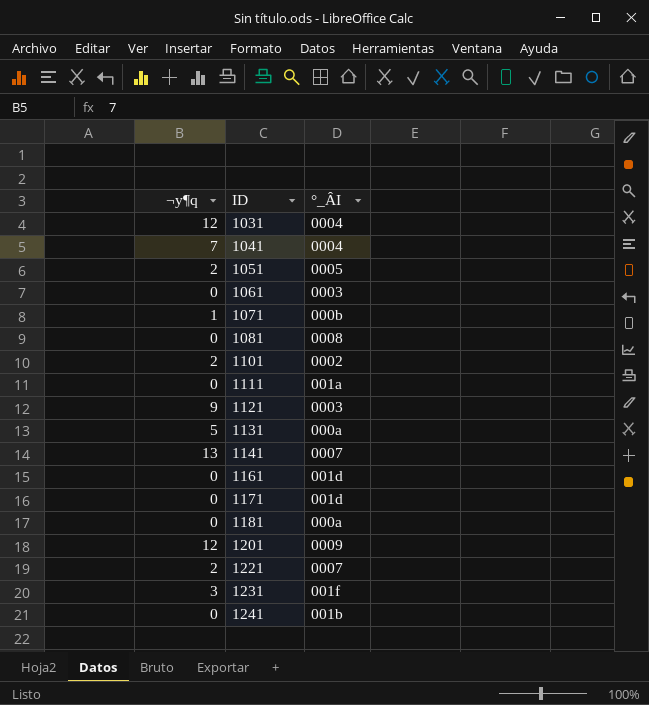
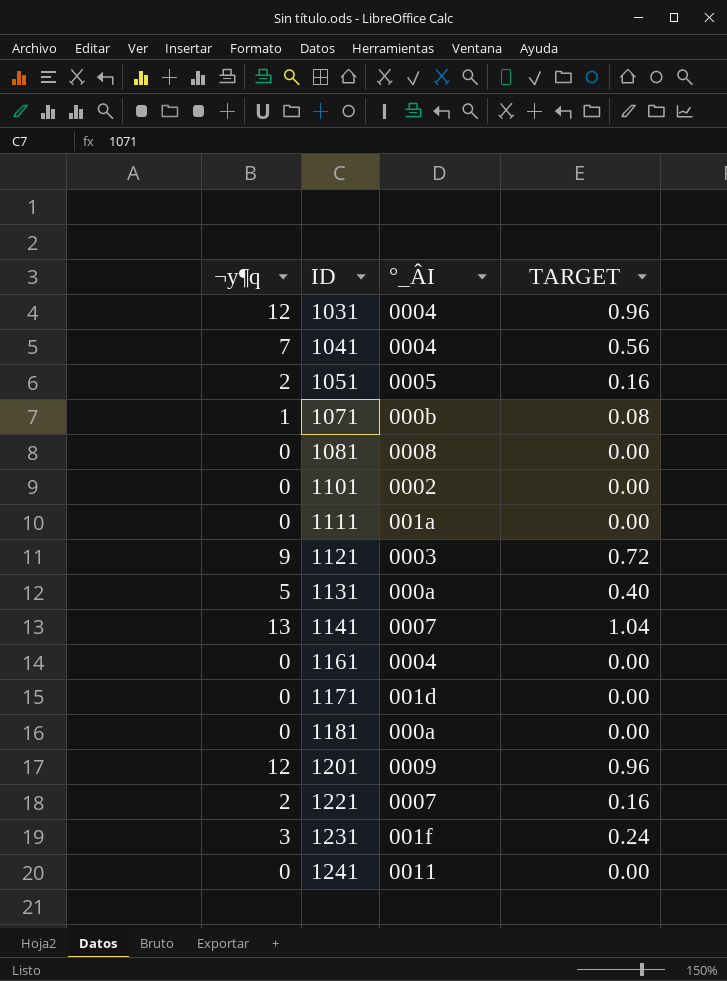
column TARGET | formula: none -> [¬y¶q] * 0.08
row 1061: 0 | 0003 -> none
1101 | ¬y¶q: 2 -> 0
1161 | °_ÂI: 001d -> 0004
1241 | °_ÂI: 001b -> 0011

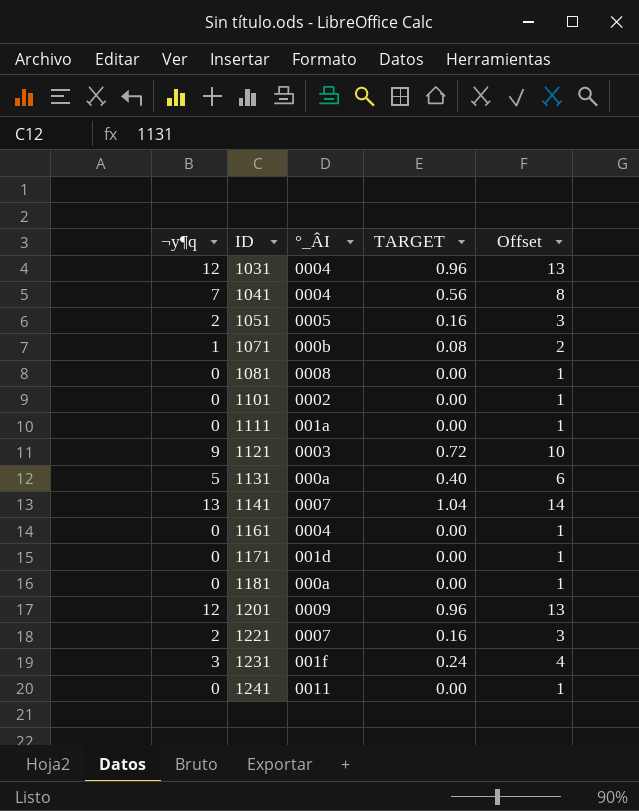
column Offset | formula: none -> [¬y¶q] + 1

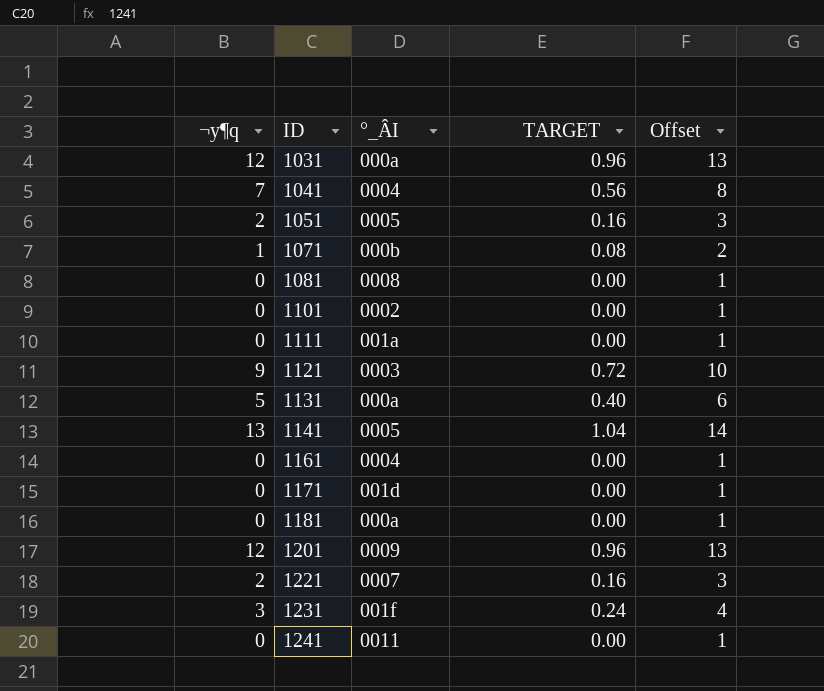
1031 | °_ÂI: 0004 -> 000a
1141 | °_ÂI: 0007 -> 0005

